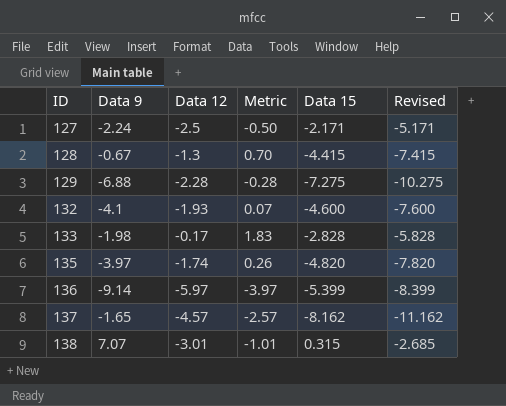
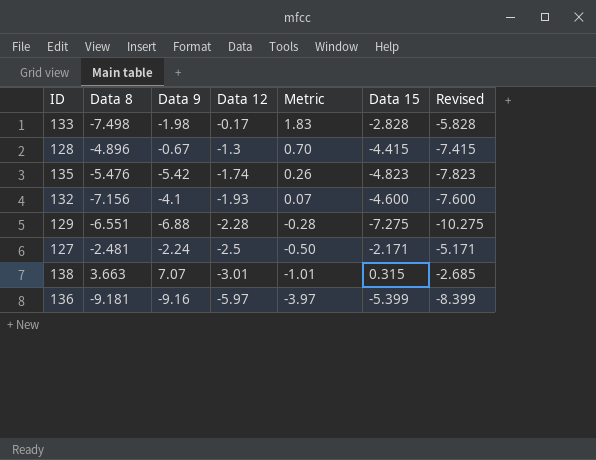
row order: ID ascending -> Data 12 descending
column Data 8 | position: none -> 2
row 137: -1.65 | -4.57 | -2.57 | -8.162 | -11.162 -> none
135 | Data 9: -3.97 -> -5.42
135 | Data 15: -4.820 -> -4.823
135 | Revised: -7.820 -> -7.823
136 | Data 9: -9.14 -> -9.16

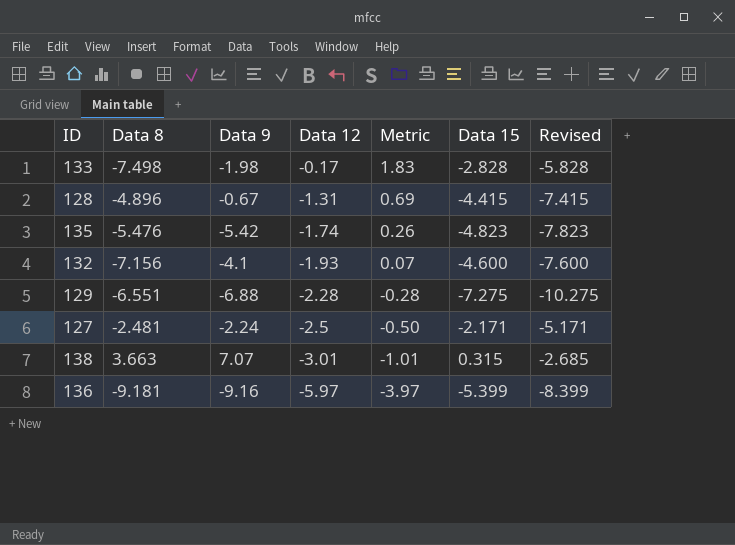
128 | Data 12: -1.3 -> -1.31
128 | Metric: 0.70 -> 0.69

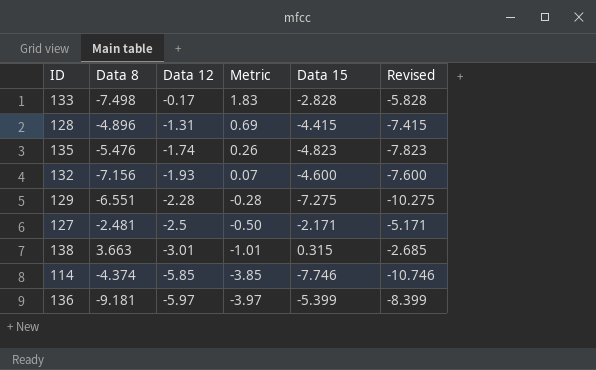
column Data 9 | position: 3 -> none
row 114: none -> -4.374 | -5.85 | -3.85 | -7.746 | -10.746

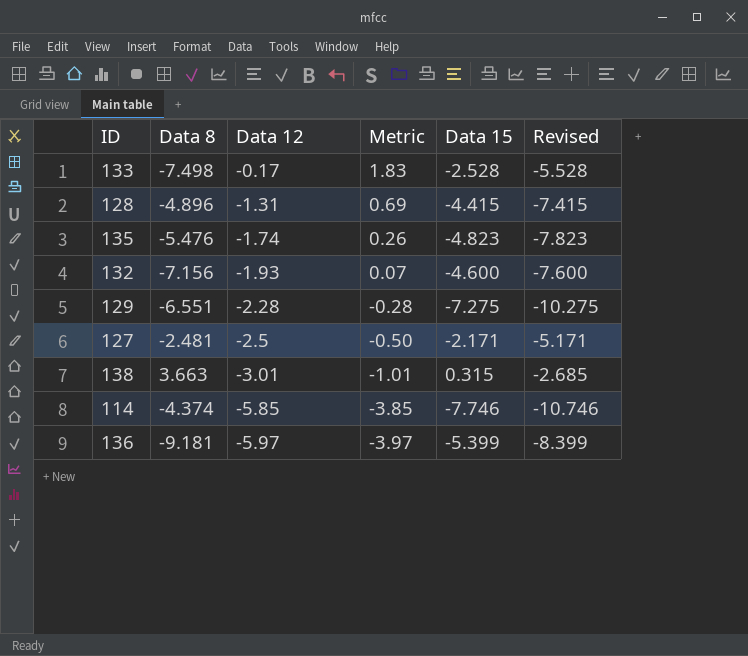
133 | Data 15: -2.828 -> -2.528
133 | Revised: -5.828 -> -5.528

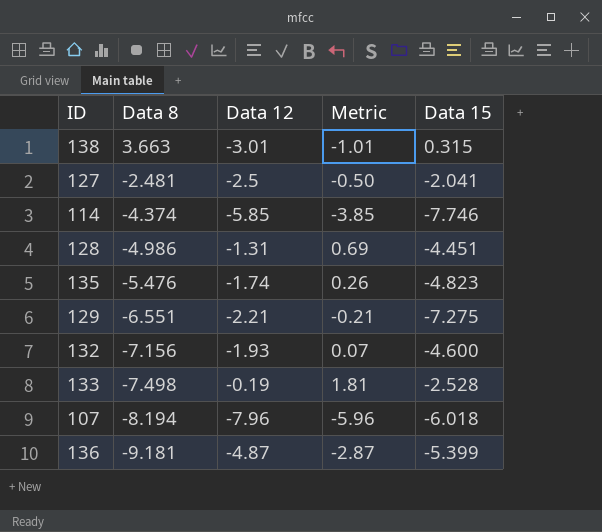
row order: Data 12 descending -> Data 8 descending
column Revised | formula: [Data 15] - 3 -> none
127 | Data 15: -2.171 -> -2.041
128 | Data 8: -4.896 -> -4.986
128 | Data 15: -4.415 -> -4.451
129 | Data 12: -2.28 -> -2.21
129 | Metric: -0.28 -> -0.21
133 | Data 12: -0.17 -> -0.19
133 | Metric: 1.83 -> 1.81
row 107: none -> -8.194 | -7.96 | -5.96 | -6.018
136 | Data 12: -5.97 -> -4.87
136 | Metric: -3.97 -> -2.87

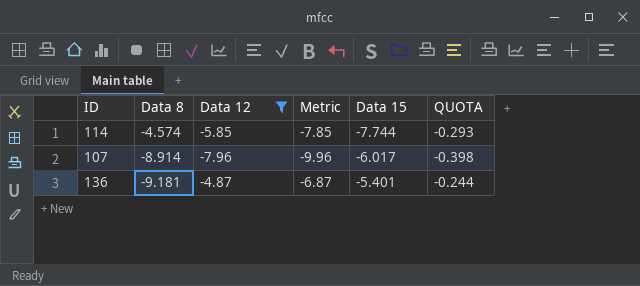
filter: none -> Data 12 <= -4.87
column Metric | formula: [Data 12] + 2 -> [Data 12] - 2
column QUOTA | formula: none -> [Data 12] * 0.05
114 | Data 8: -4.374 -> -4.574
114 | Data 15: -7.746 -> -7.744
107 | Data 8: -8.194 -> -8.914
107 | Data 15: -6.018 -> -6.017
136 | Data 15: -5.399 -> -5.401

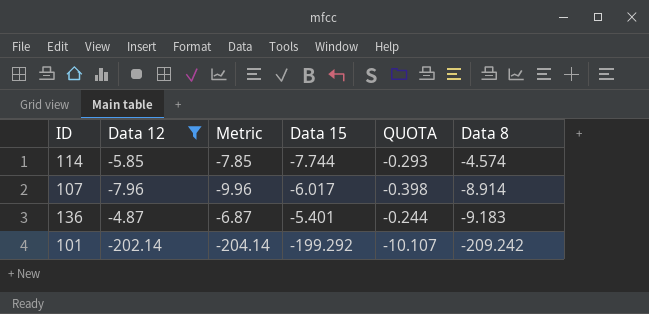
column Data 8 | position: 2 -> 6
136 | Data 8: -9.181 -> -9.183
row 101: none -> -202.14 | -204.14 | -199.292 | -10.107 | -209.242

